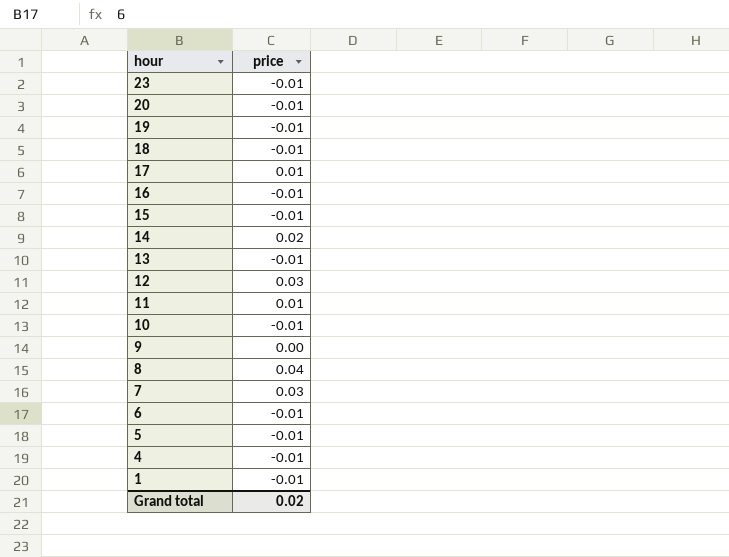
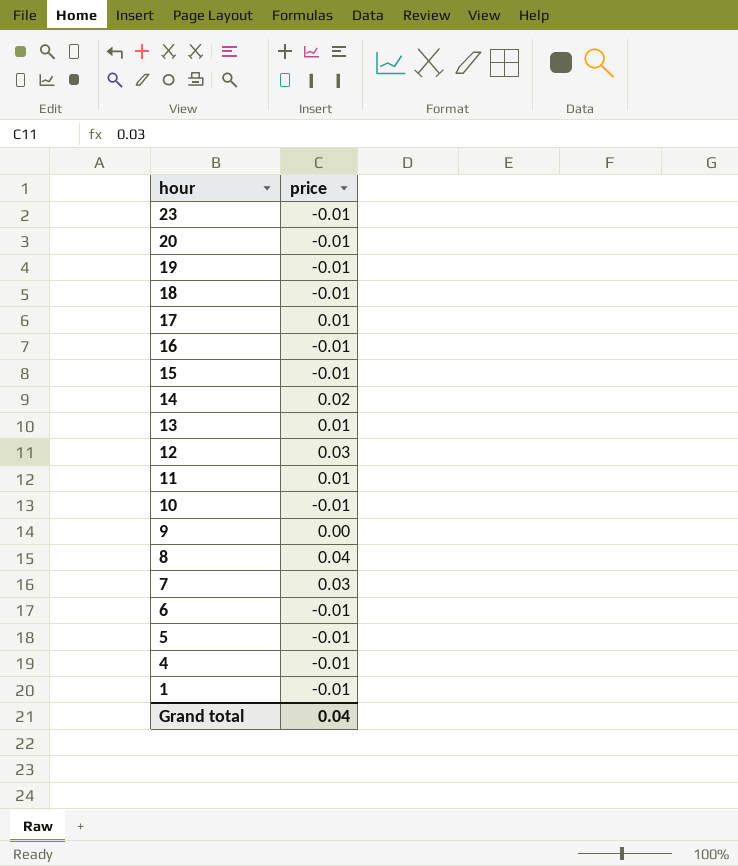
13 | price: -0.01 -> 0.01
Grand total | price: 0.02 -> 0.04

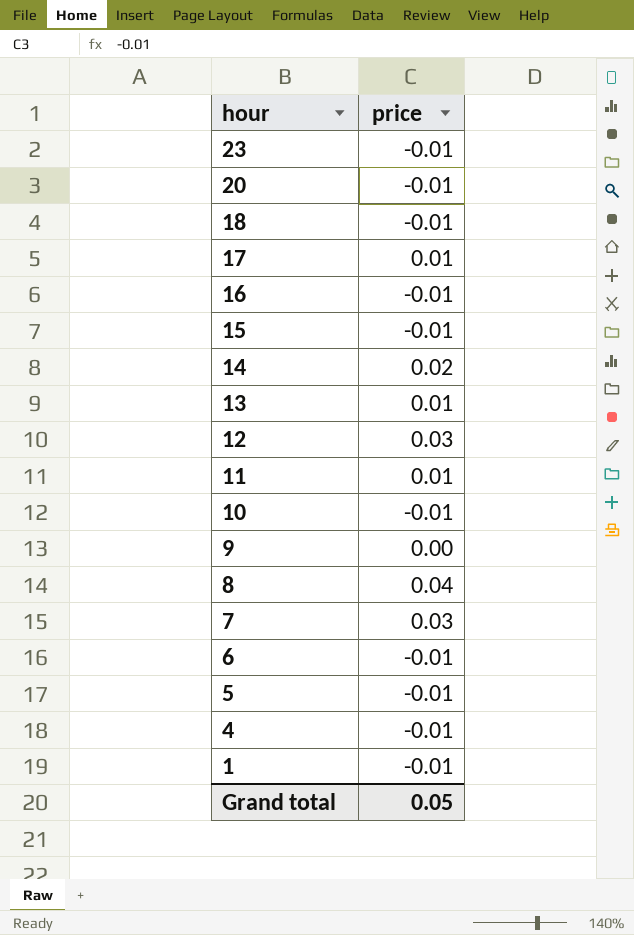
row 19: -0.01 -> none
Grand total | price: 0.04 -> 0.05

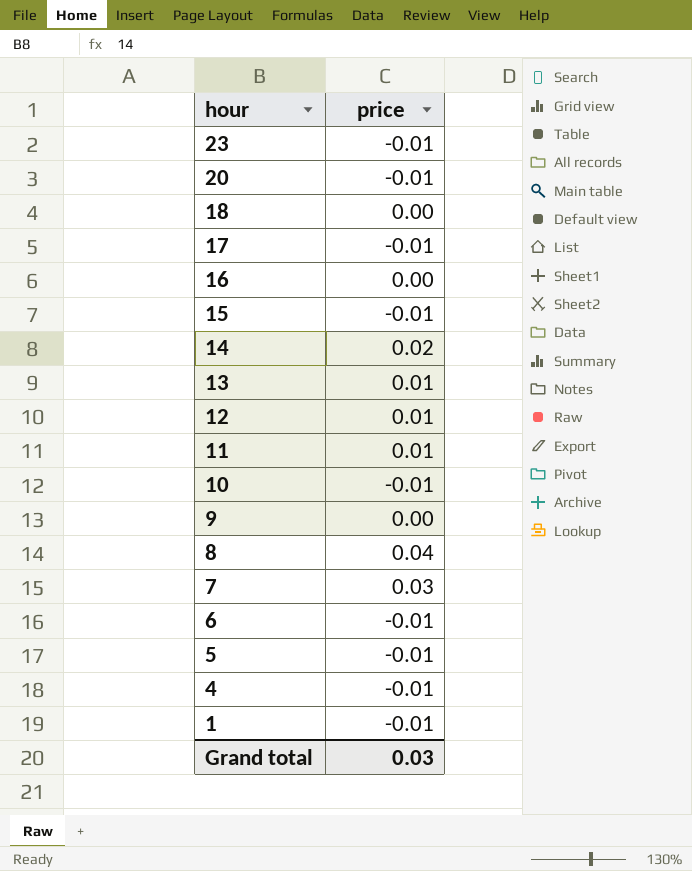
18 | price: -0.01 -> 0.00
17 | price: 0.01 -> -0.01
16 | price: -0.01 -> 0.00
12 | price: 0.03 -> 0.01
Grand total | price: 0.05 -> 0.03

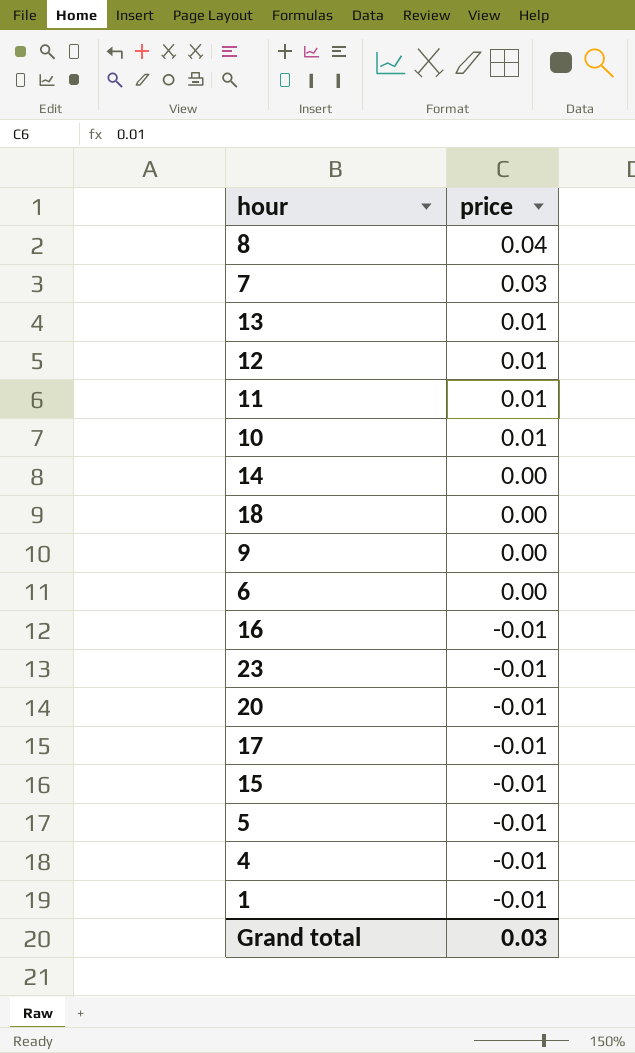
row order: hour descending -> price descending
10 | price: -0.01 -> 0.01
14 | price: 0.02 -> 0.00
6 | price: -0.01 -> 0.00
16 | price: 0.00 -> -0.01

